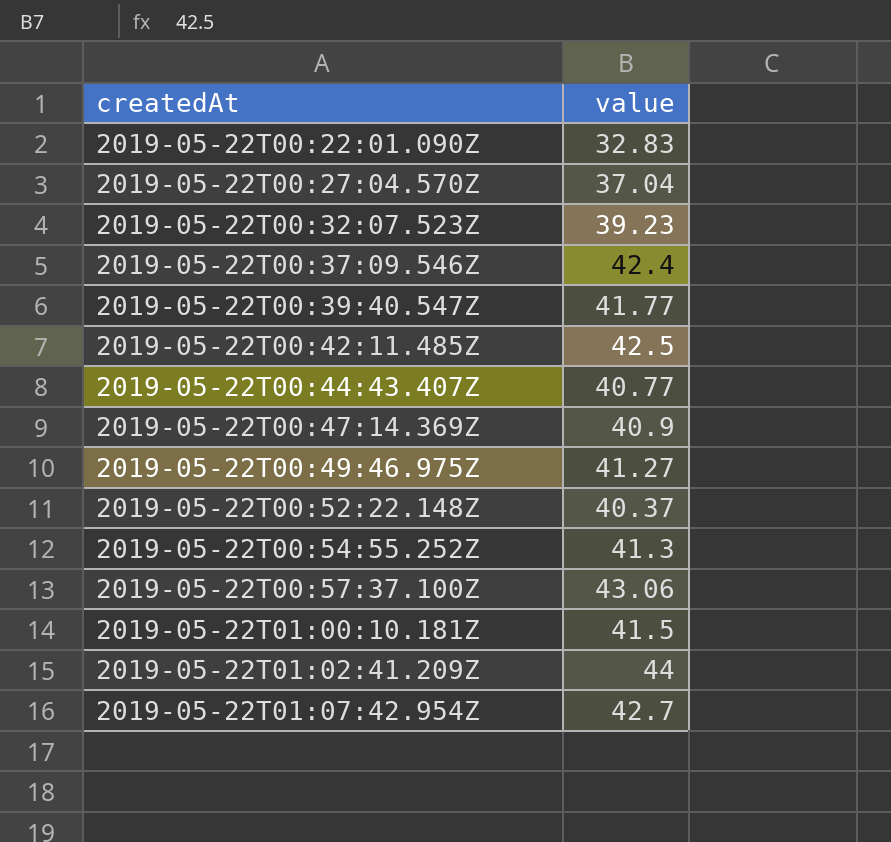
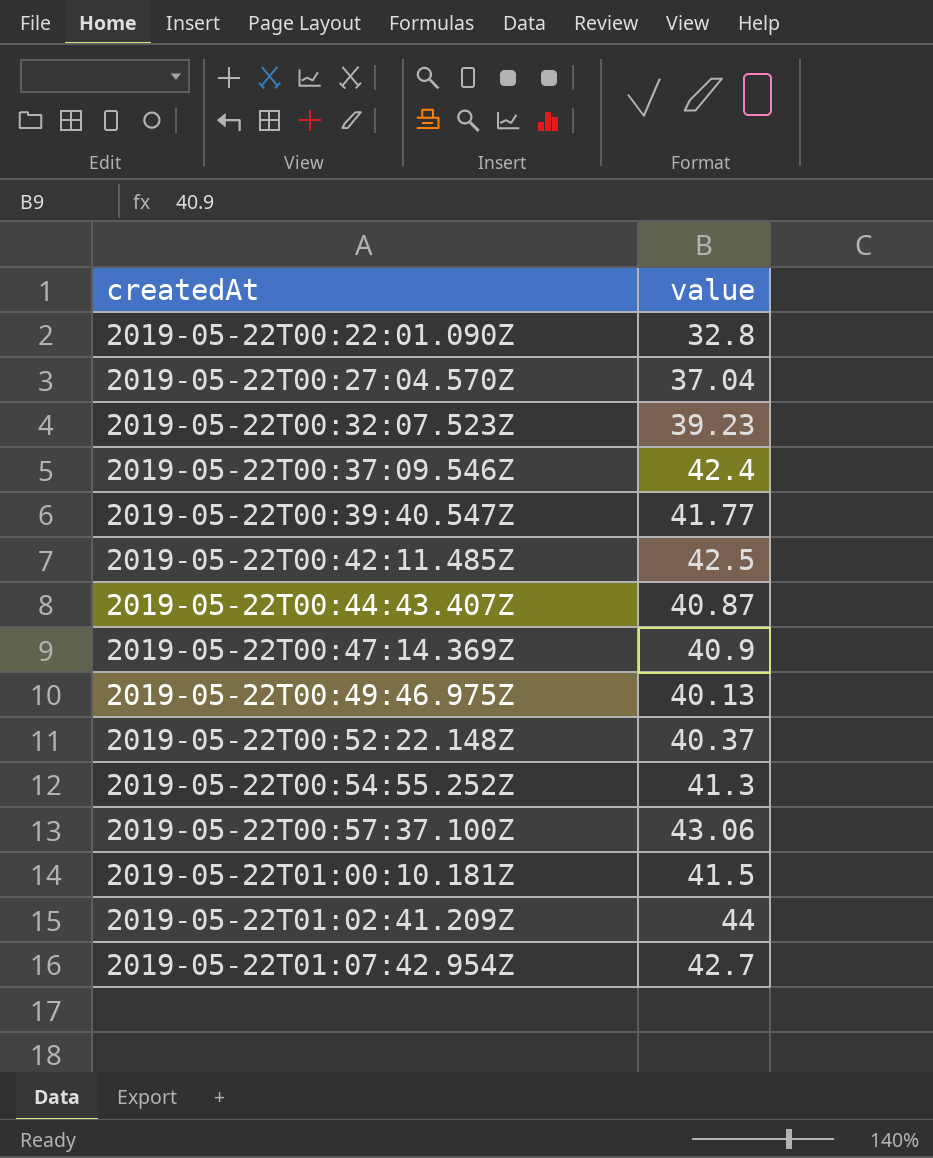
2019-05-22T00:22:01.090Z | value: 32.83 -> 32.8
2019-05-22T00:44:43.407Z | value: 40.77 -> 40.87
2019-05-22T00:49:46.975Z | value: 41.27 -> 40.13

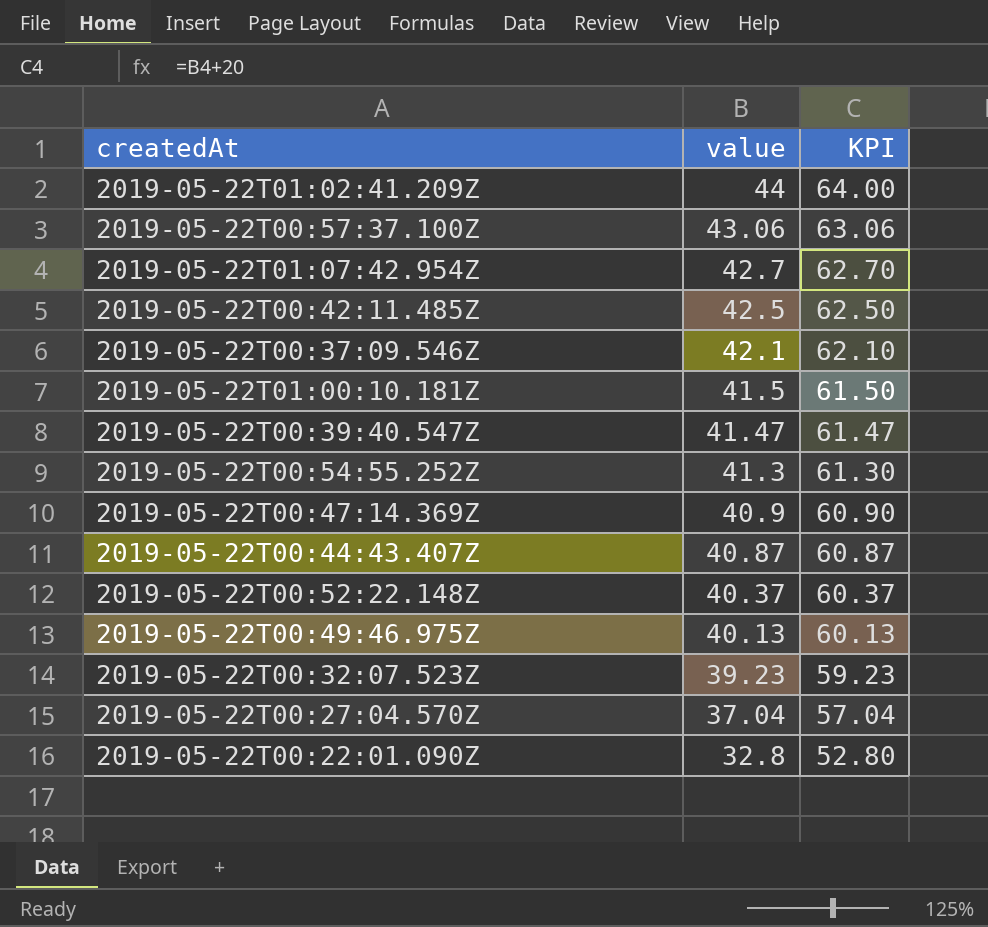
row order: createdAt ascending -> value descending
column KPI | formula: none -> [value] + 20
2019-05-22T00:37:09.546Z | value: 42.4 -> 42.1
2019-05-22T00:39:40.547Z | value: 41.77 -> 41.47

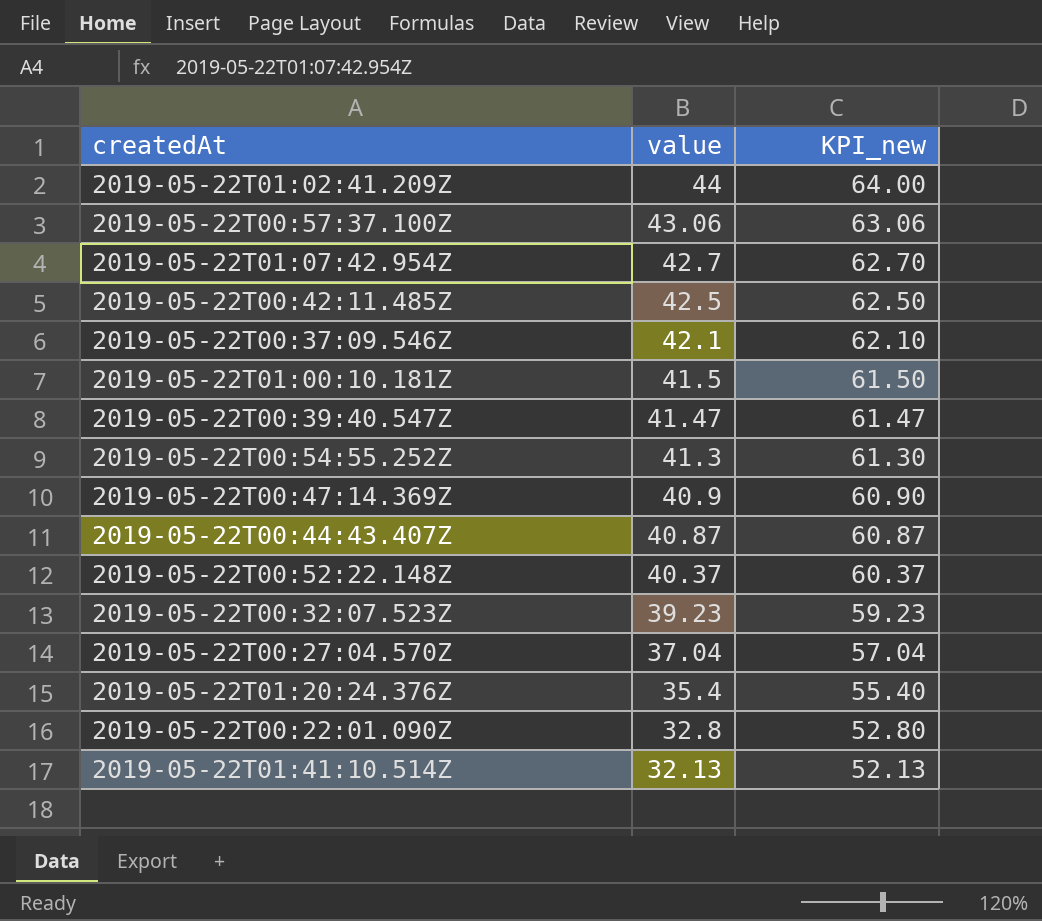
column name: KPI -> KPI_new
row 2019-05-22T00:49:46.975Z: 40.13 | 60.13 -> none
row 2019-05-22T01:20:24.376Z: none -> 35.4 | 55.40
row 2019-05-22T01:41:10.514Z: none -> 32.13 | 52.13

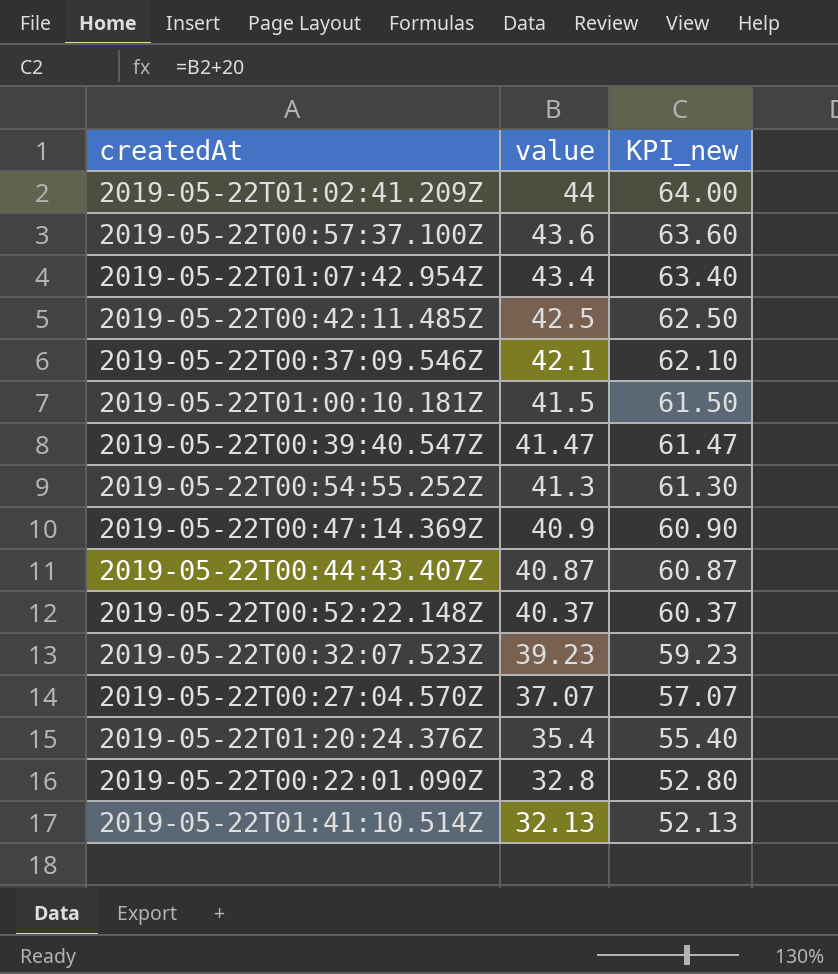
2019-05-22T00:57:37.100Z | value: 43.06 -> 43.6
2019-05-22T00:57:37.100Z | KPI_new: 63.06 -> 63.60
2019-05-22T01:07:42.954Z | value: 42.7 -> 43.4
2019-05-22T01:07:42.954Z | KPI_new: 62.70 -> 63.40
2019-05-22T00:27:04.570Z | value: 37.04 -> 37.07
2019-05-22T00:27:04.570Z | KPI_new: 57.04 -> 57.07

